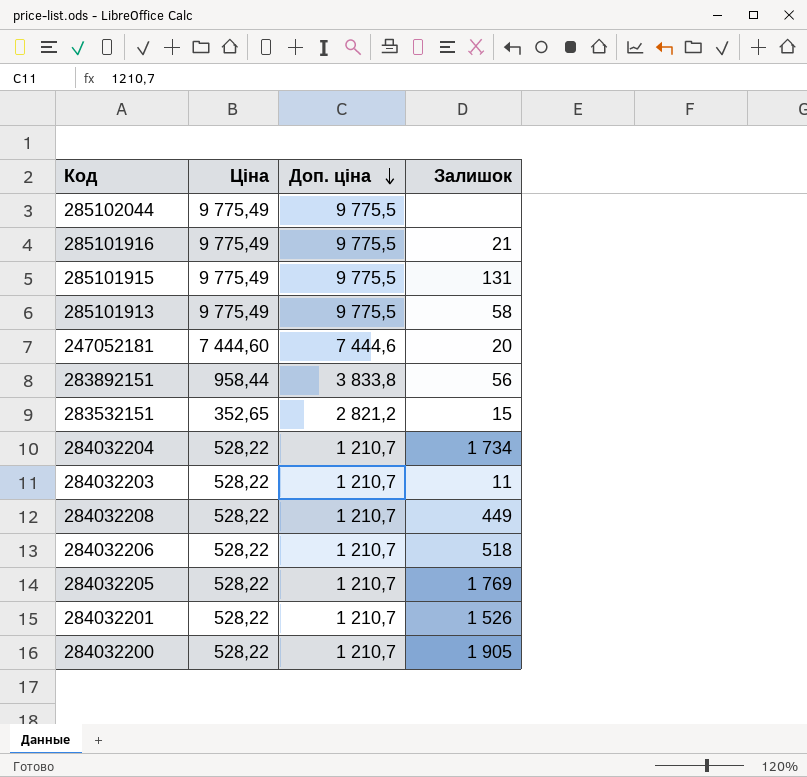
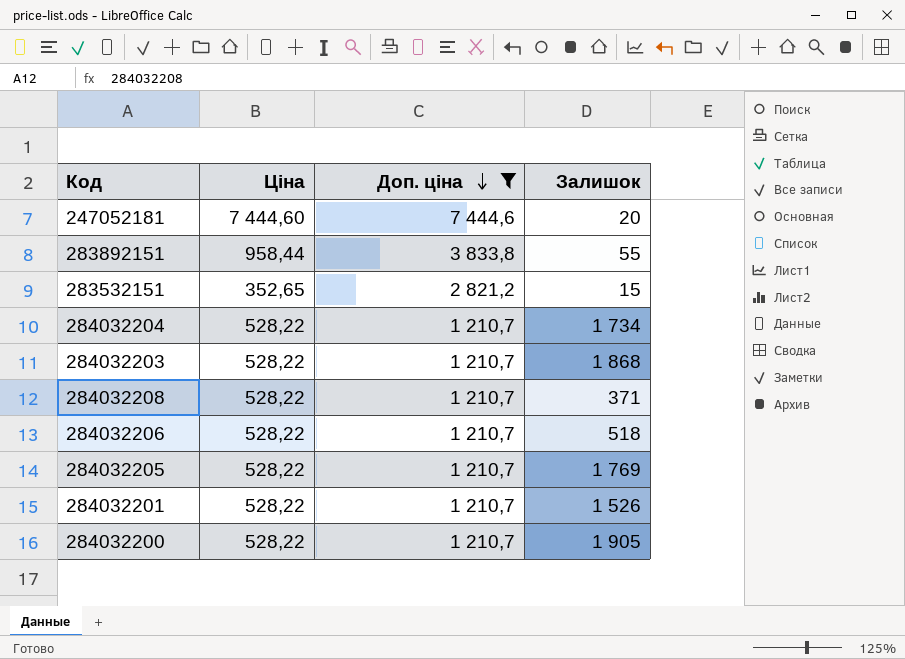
filter: none -> Доп. ціна != 9 775,5
283892151 | Залишок: 56 -> 55
284032203 | Залишок: 11 -> 1 868
284032208 | Залишок: 449 -> 371

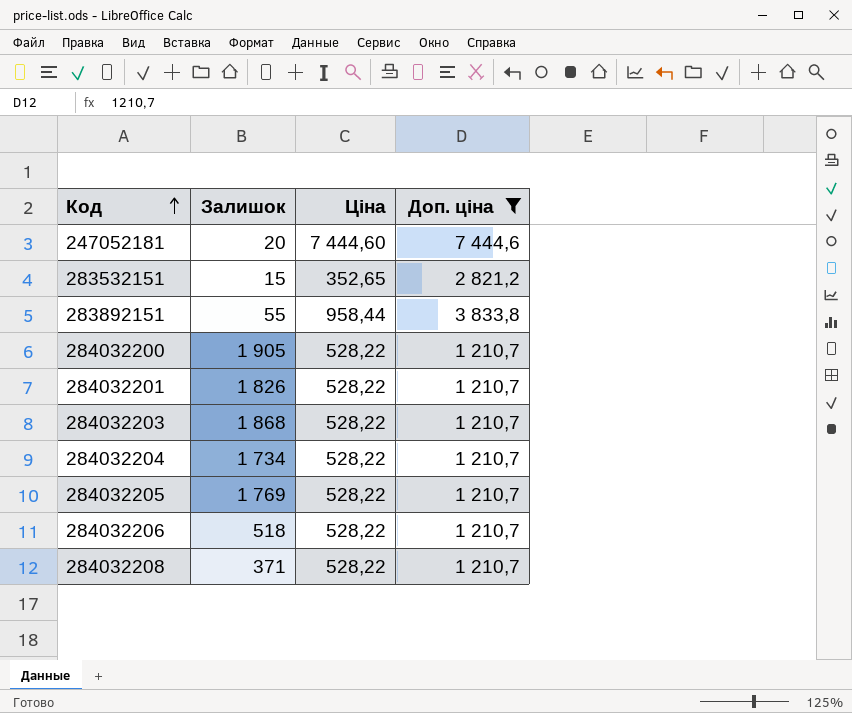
row order: Доп. ціна descending -> Код ascending
column Залишок | position: 4 -> 2
284032201 | Залишок: 1 526 -> 1 826

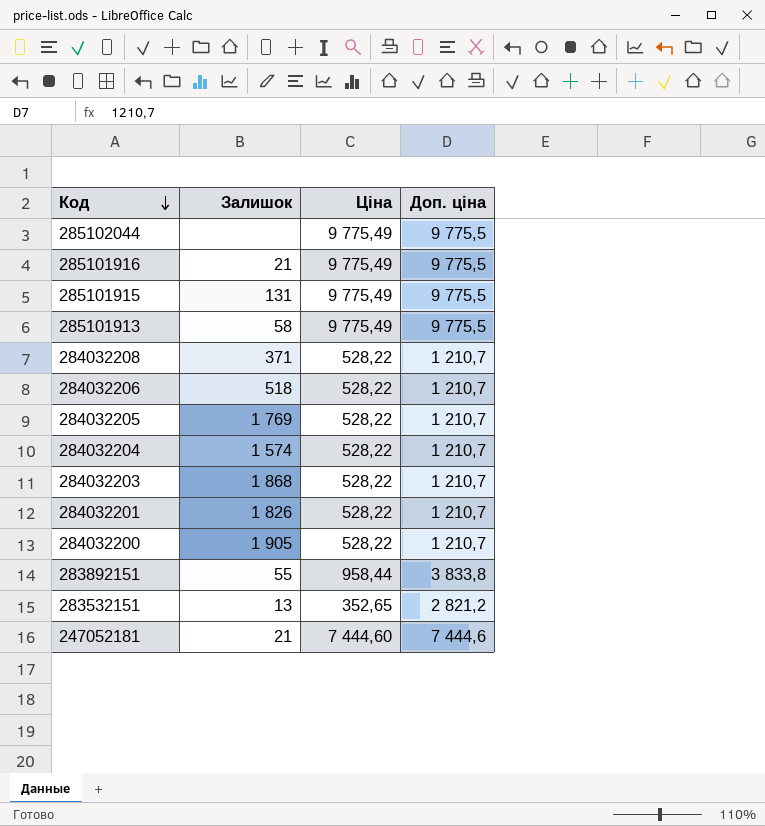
filter: Доп. ціна != 9 775,5 -> none
row order: Код ascending -> Код descending
284032204 | Залишок: 1 734 -> 1 574
283532151 | Залишок: 15 -> 13
247052181 | Залишок: 20 -> 21

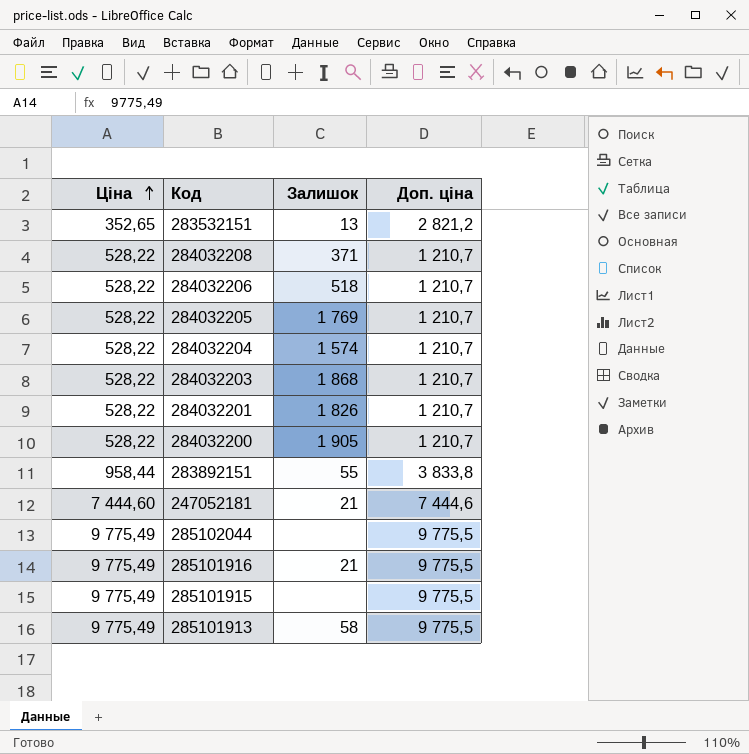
row order: Код descending -> Ціна ascending
column Ціна | position: 3 -> 1
285101915 | Залишок: 131 -> none

